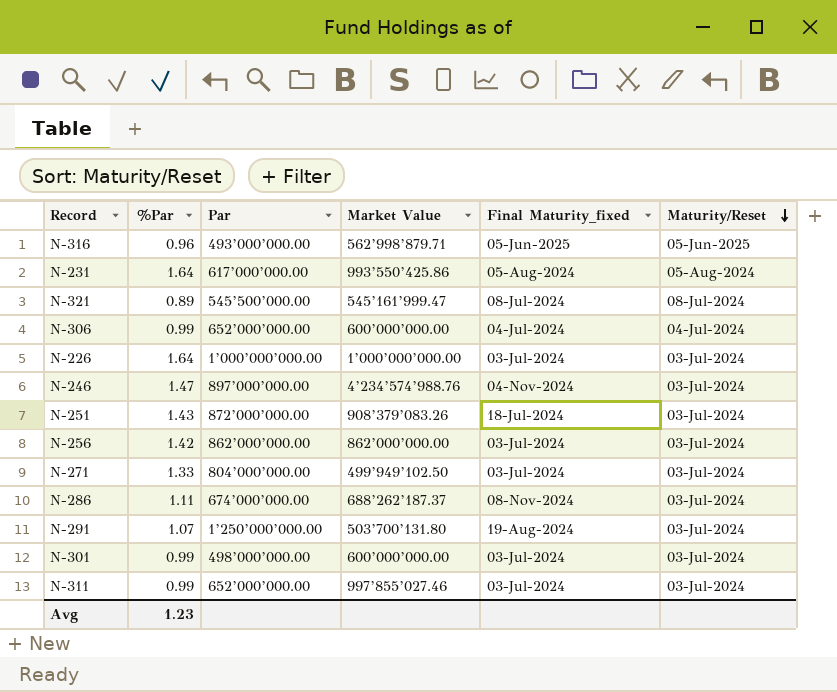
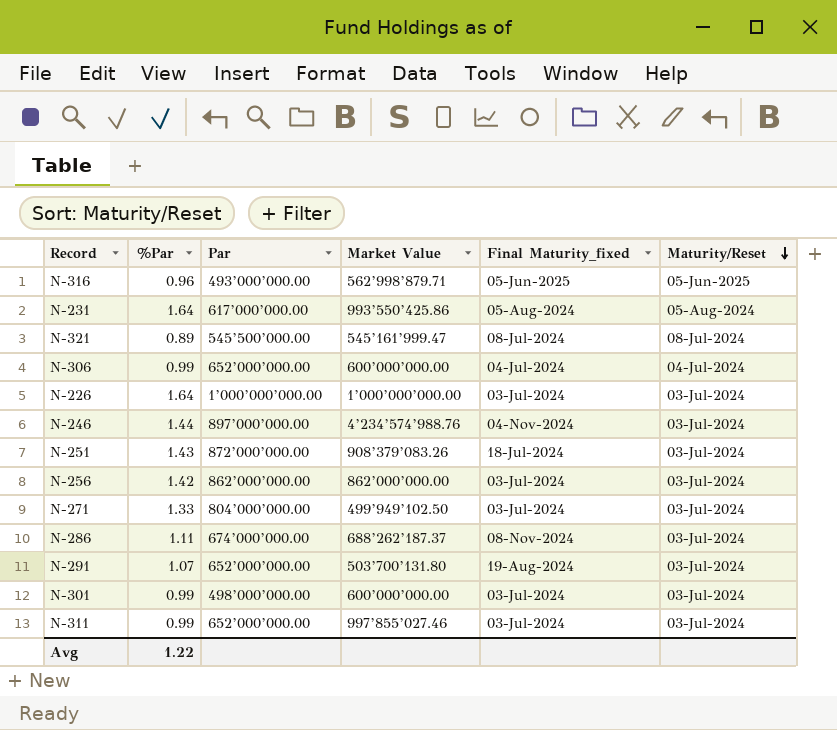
N-246 | %Par: 1.47 -> 1.44
N-291 | Par: 1’250’000’000.00 -> 652’000’000.00
Avg | %Par: 1.23 -> 1.22

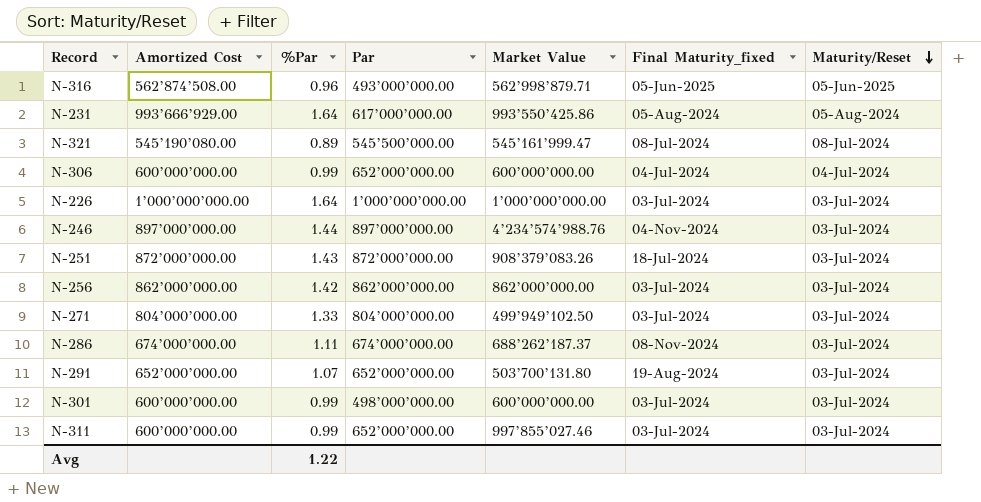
column Amortized Cost | position: none -> 2

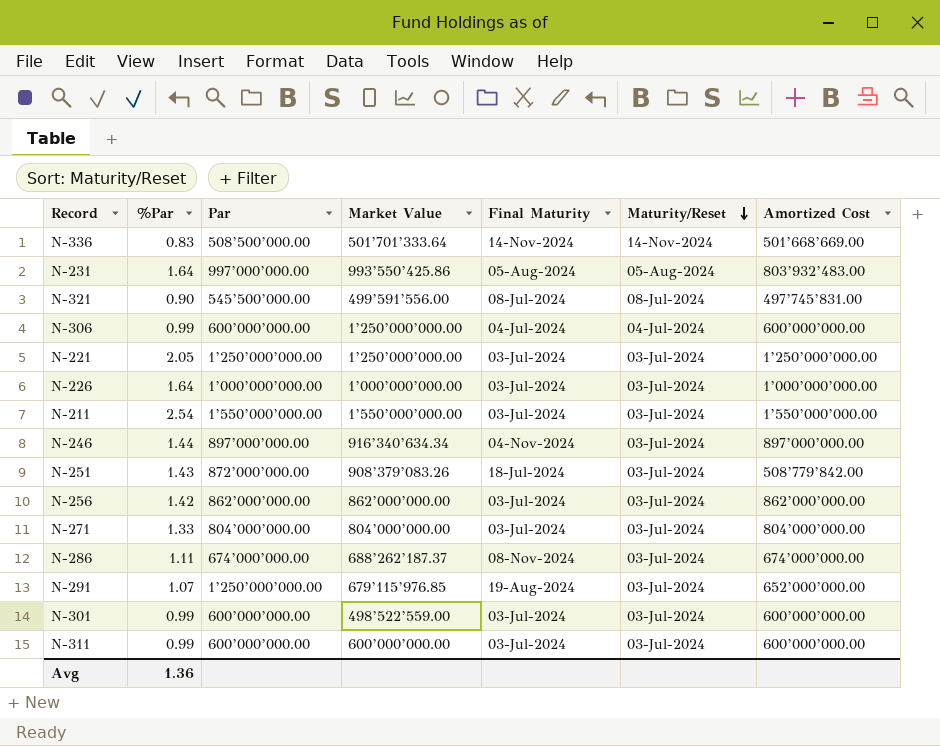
column name: Final Maturity_fixed -> Final Maturity
column Amortized Cost | position: 2 -> 7
row N-316: 562’874’508.00 | 0.96 | 493’000’000.00 | 562’998’879.71 | 05-Jun-2025 | 05-Jun-2025 -> none
row N-336: none -> 0.83 | 508’500’000.00 | 501’701’333.64 | 14-Nov-2024 | 14-Nov-2024 | 501’668’669.00
N-231 | Par: 617’000’000.00 -> 997’000’000.00
N-231 | Amortized Cost: 993’666’929.00 -> 803’932’483.00
N-321 | %Par: 0.89 -> 0.90
N-321 | Market Value: 545’161’999.47 -> 499’591’556.00
N-321 | Amortized Cost: 545’190’080.00 -> 497’745’831.00
N-306 | Par: 652’000’000.00 -> 600’000’000.00
N-306 | Market Value: 600’000’000.00 -> 1’250’000’000.00
row N-221: none -> 2.05 | 1’250’000’000.00 | 1’250’000’000.00 | 03-Jul-2024 | 03-Jul-2024 | 1’250’000’000.00
row N-211: none -> 2.54 | 1’550’000’000.00 | 1’550’000’000.00 | 03-Jul-2024 | 03-Jul-2024 | 1’550’000’000.00
N-246 | Market Value: 4’234’574’988.76 -> 916’340’634.34
N-251 | Amortized Cost: 872’000’000.00 -> 508’779’842.00
N-271 | Market Value: 499’949’102.50 -> 804’000’000.00
N-291 | Par: 652’000’000.00 -> 1’250’000’000.00
N-291 | Market Value: 503’700’131.80 -> 679’115’976.85
N-301 | Par: 498’000’000.00 -> 600’000’000.00
N-301 | Market Value: 600’000’000.00 -> 498’522’559.00
N-311 | Par: 652’000’000.00 -> 600’000’000.00
N-311 | Market Value: 997’855’027.46 -> 600’000’000.00
Avg | %Par: 1.22 -> 1.36

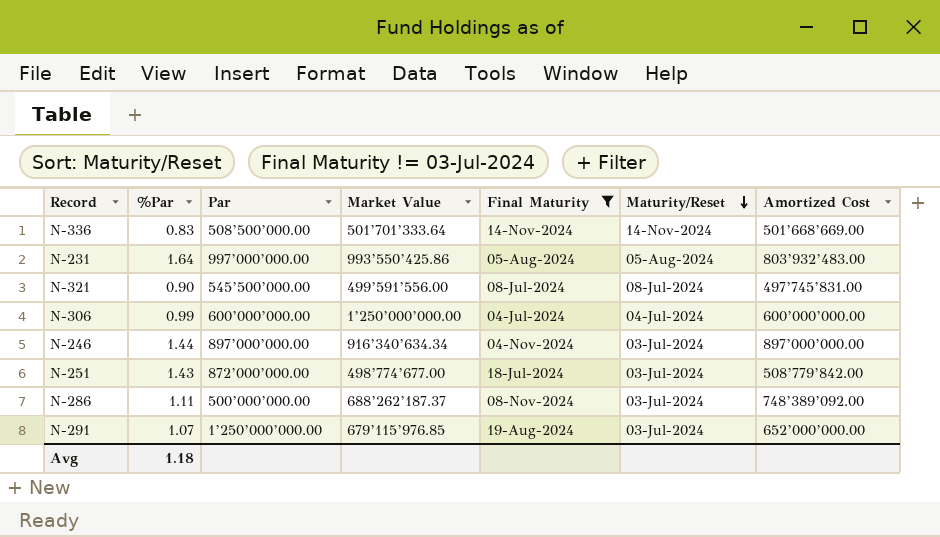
filter: none -> Final Maturity != 03-Jul-2024
N-251 | Market Value: 908’379’083.26 -> 498’774’677.00
N-286 | Par: 674’000’000.00 -> 500’000’000.00
N-286 | Amortized Cost: 674’000’000.00 -> 748’389’092.00
Avg | %Par: 1.36 -> 1.18

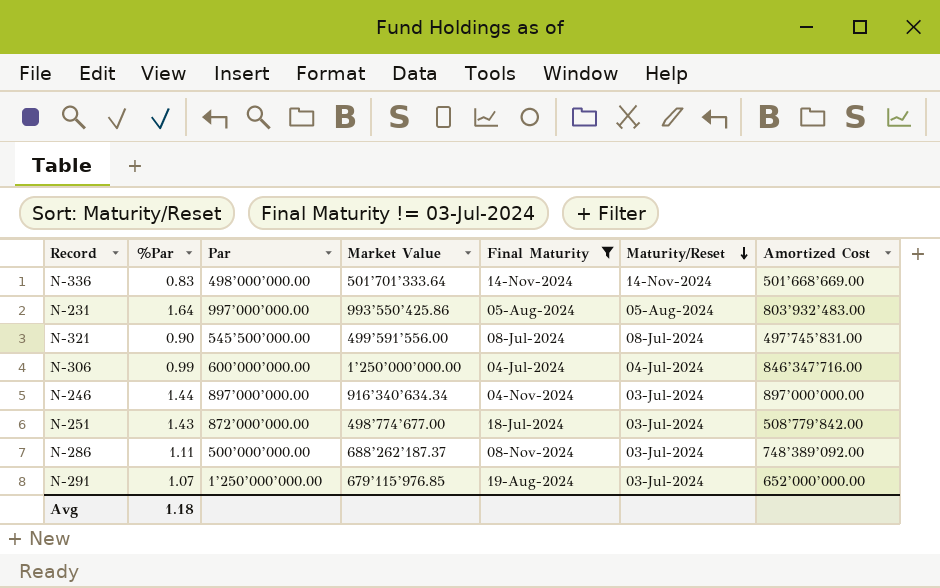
N-336 | Par: 508’500’000.00 -> 498’000’000.00
N-306 | Amortized Cost: 600’000’000.00 -> 846’347’716.00

